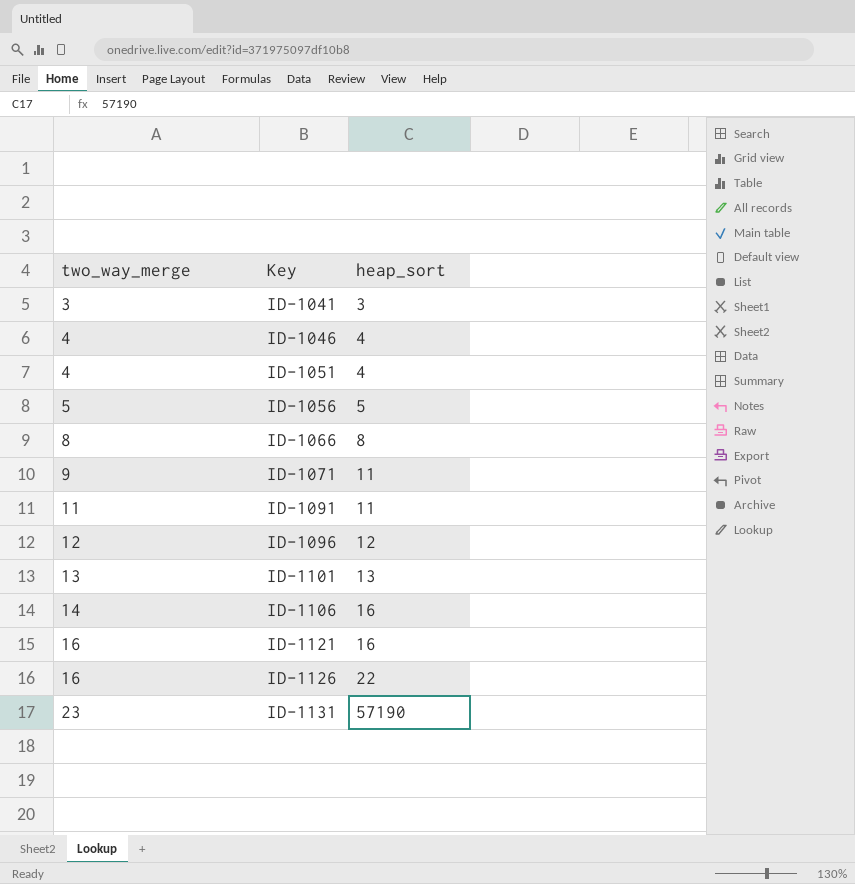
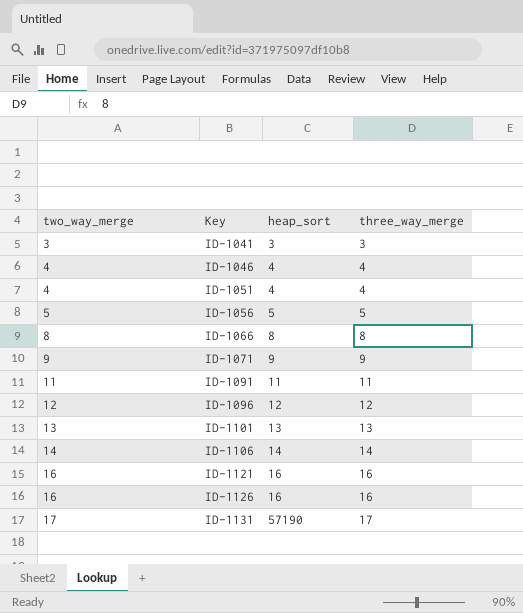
column three_way_merge | position: none -> 4
ID-1071 | heap_sort: 11 -> 9
ID-1106 | heap_sort: 16 -> 14
ID-1126 | heap_sort: 22 -> 16
ID-1131 | two_way_merge: 23 -> 17

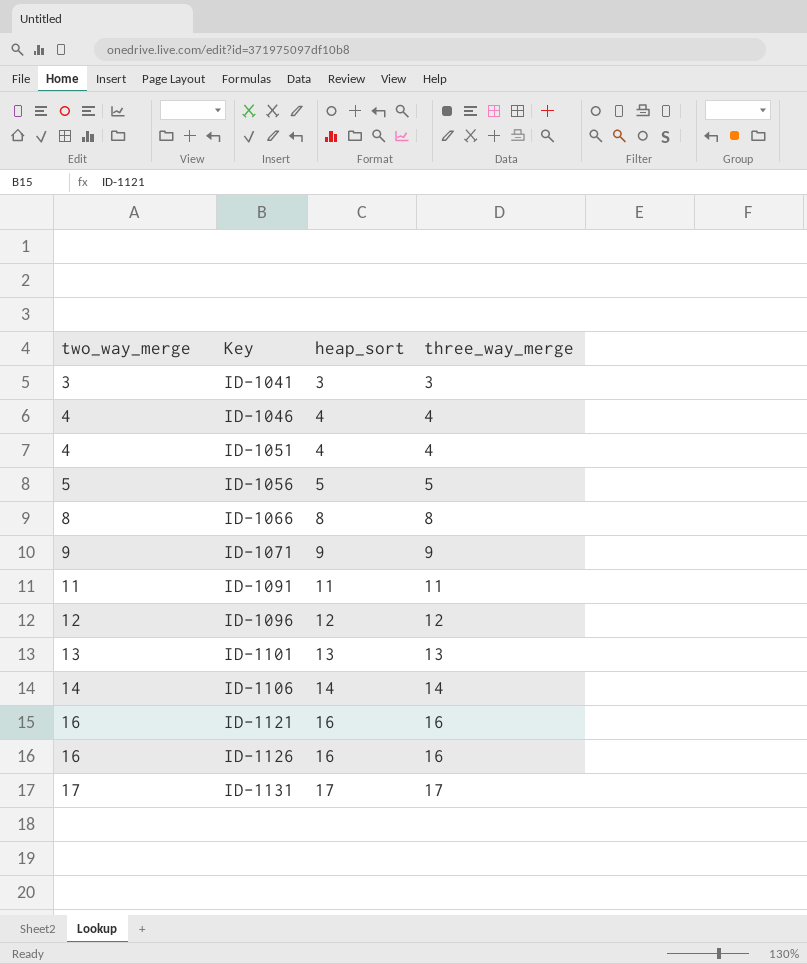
ID-1131 | heap_sort: 57190 -> 17

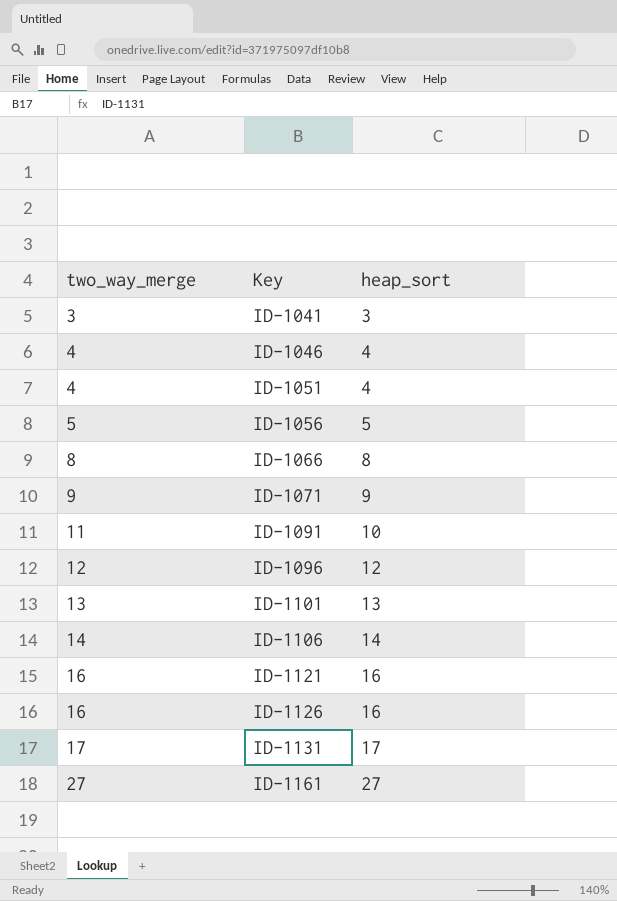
column three_way_merge | position: 4 -> none
ID-1091 | heap_sort: 11 -> 10
row ID-1161: none -> 27 | 27

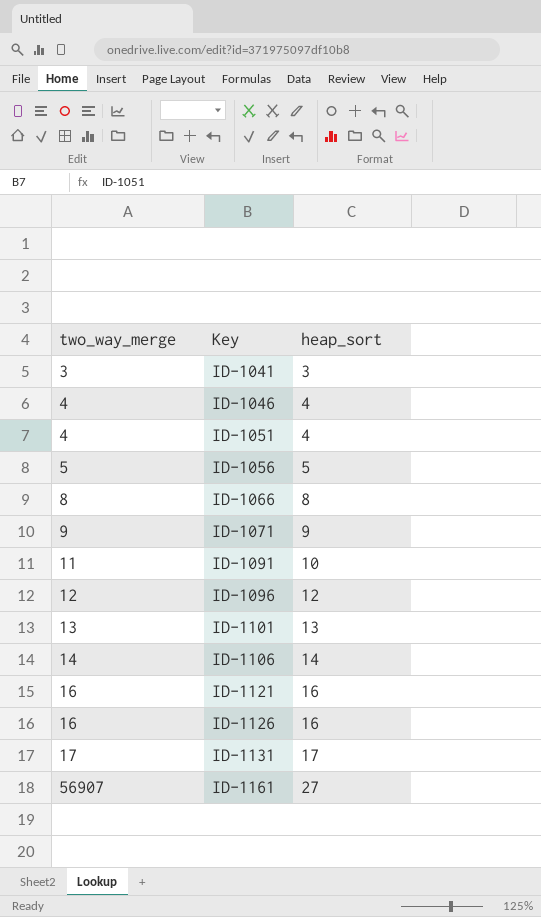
ID-1161 | two_way_merge: 27 -> 56907

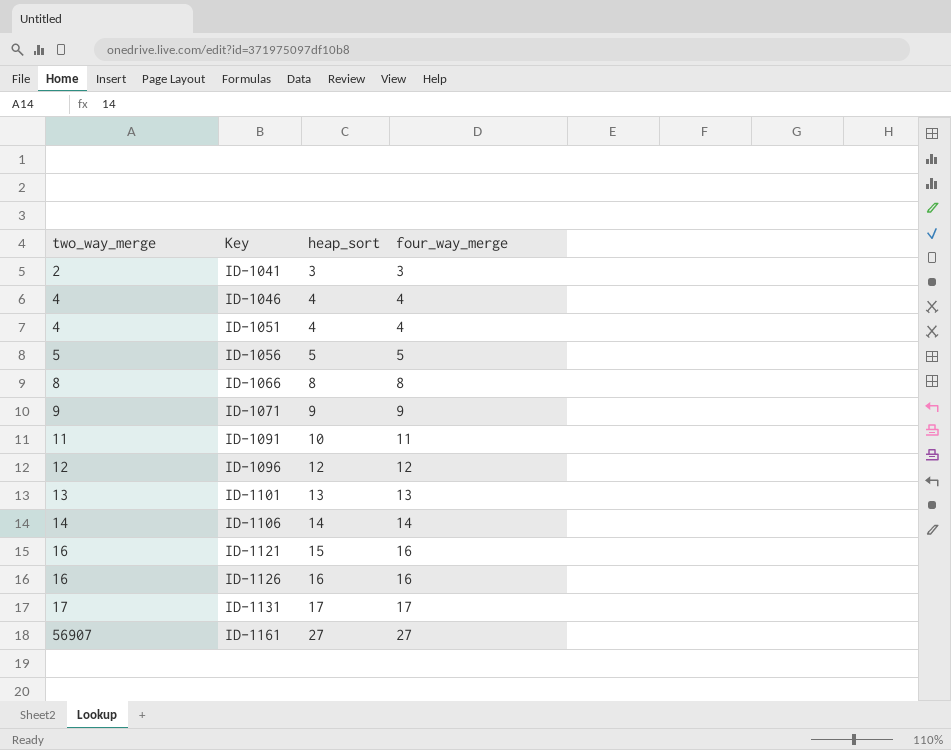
column four_way_merge | position: none -> 4
ID-1041 | two_way_merge: 3 -> 2
ID-1121 | heap_sort: 16 -> 15

